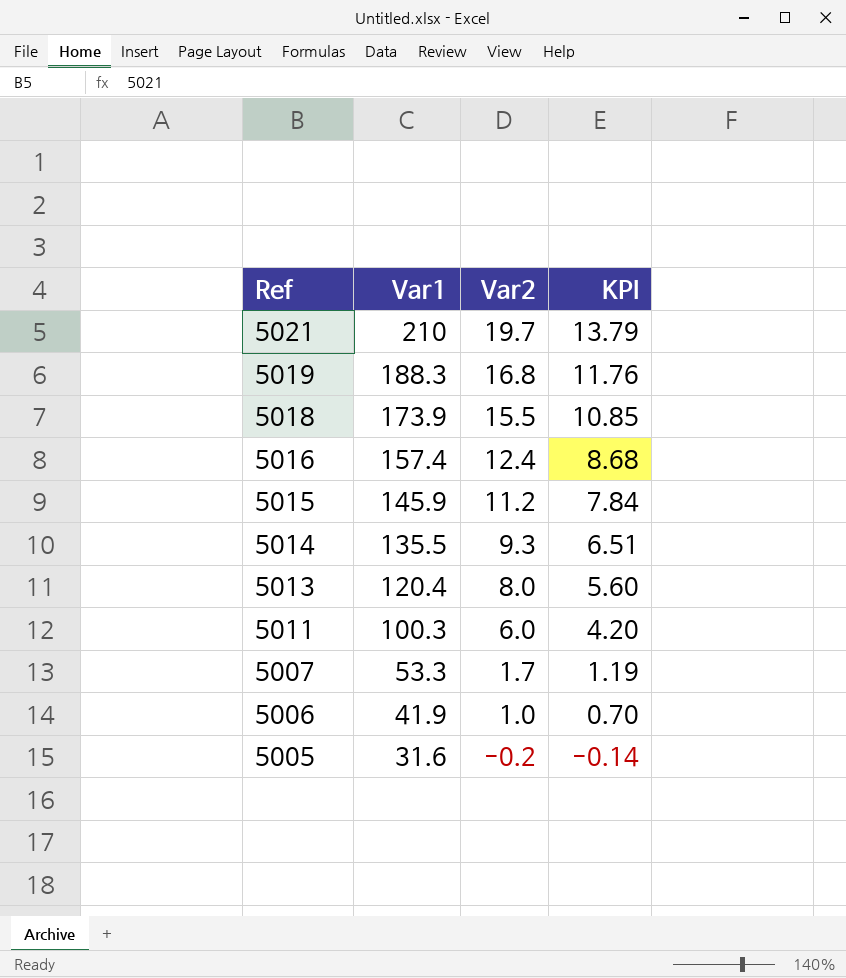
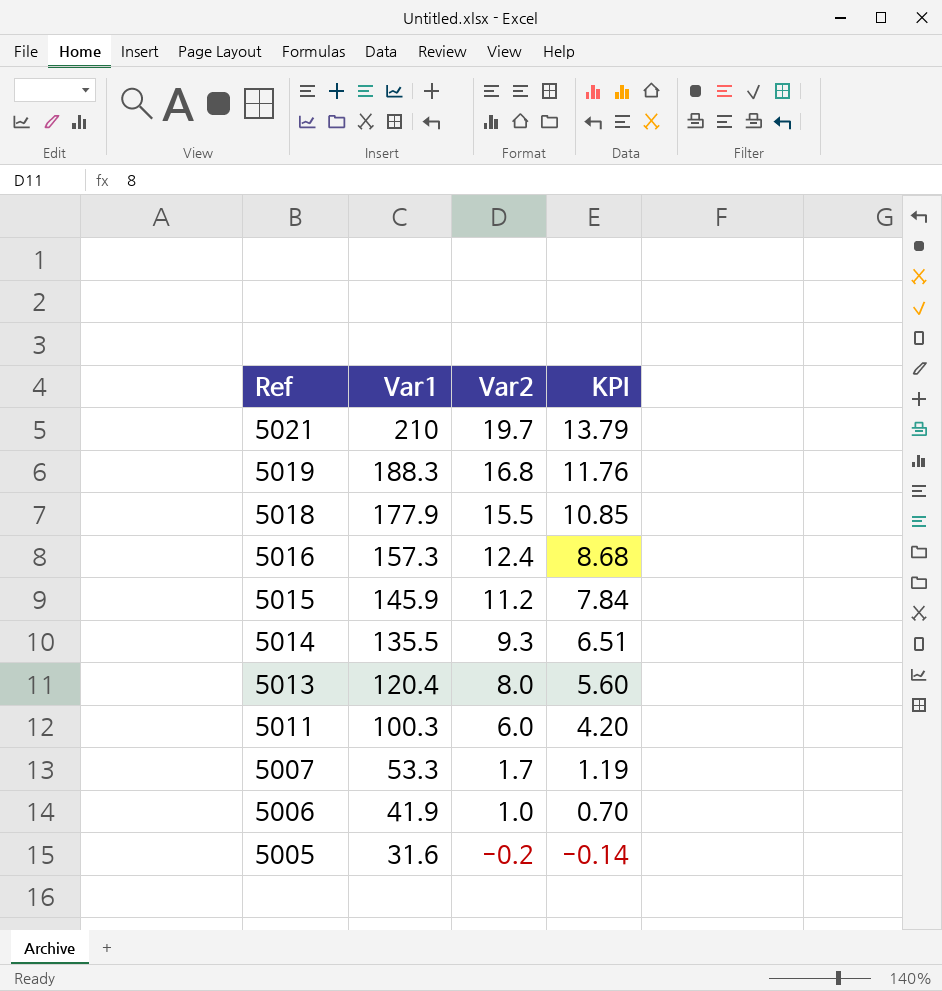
5018 | Var1: 173.9 -> 177.9
5016 | Var1: 157.4 -> 157.3

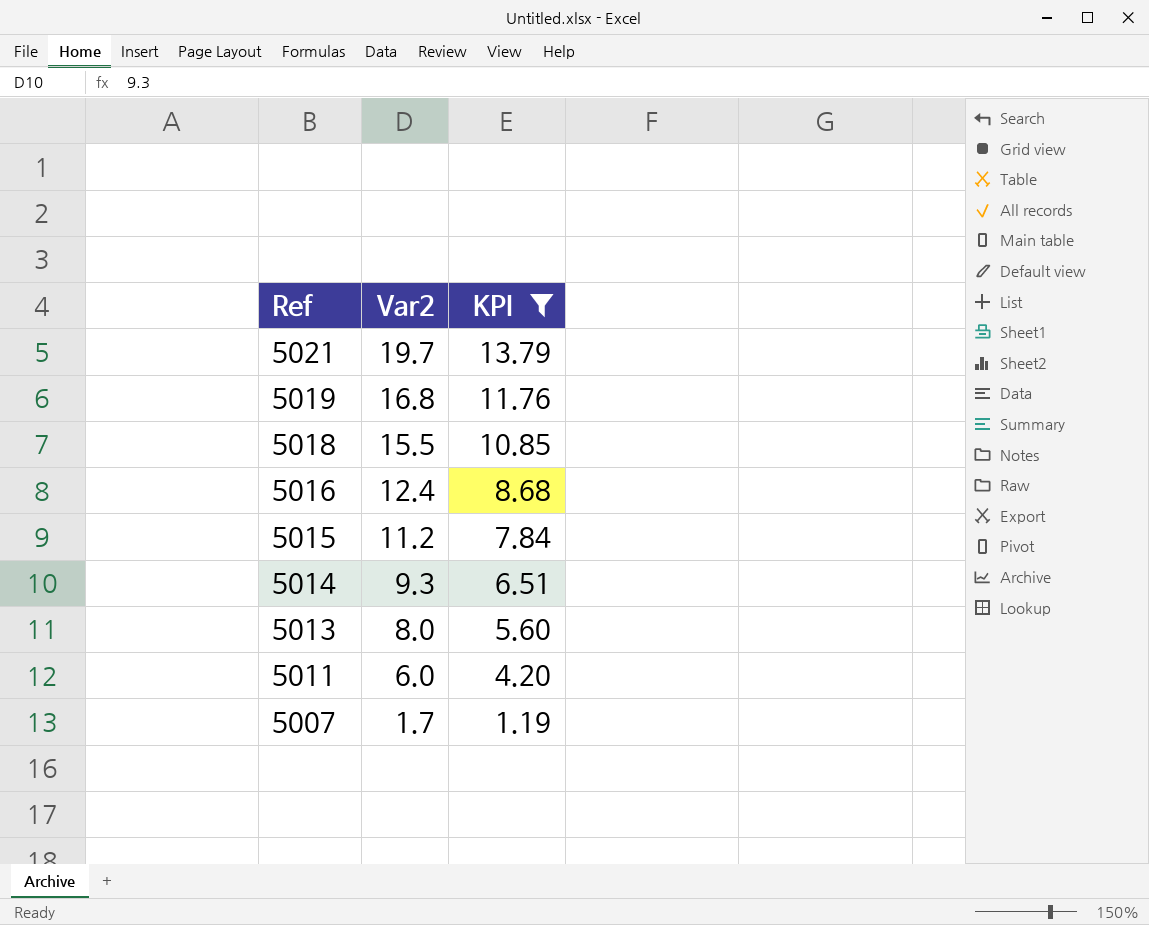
filter: none -> KPI >= 1.19
column Var1 | position: 2 -> none

